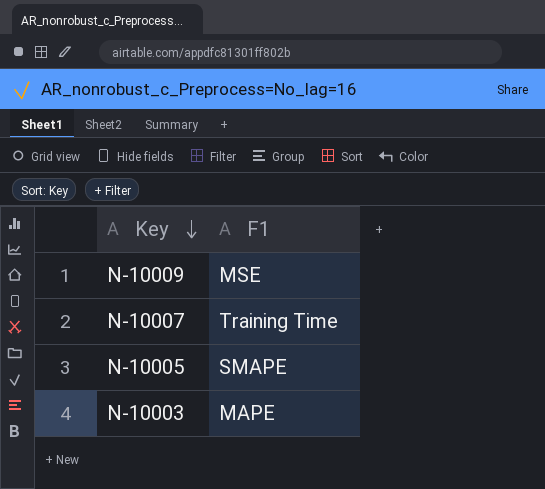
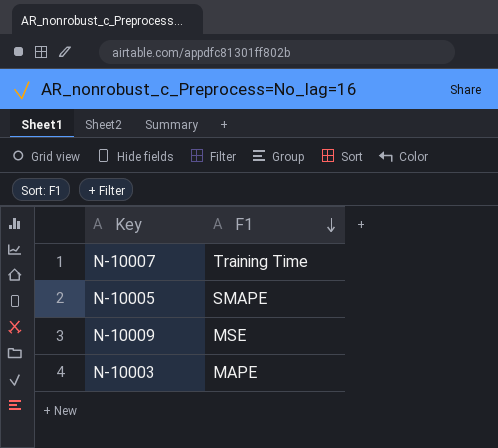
row order: Key descending -> F1 descending

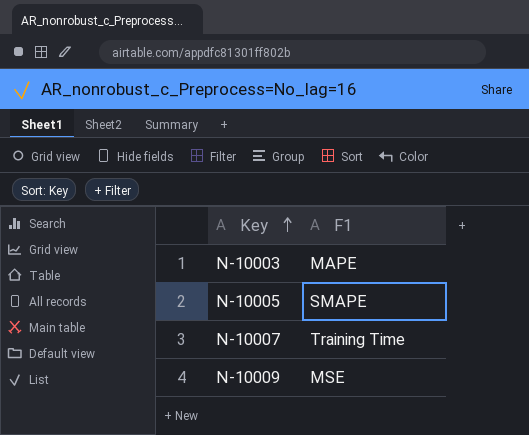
row order: F1 descending -> Key ascending

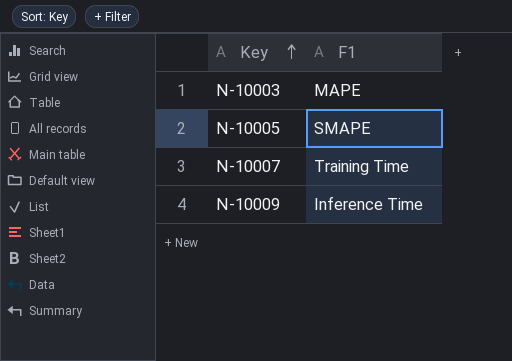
N-10009 | F1: MSE -> Inference Time

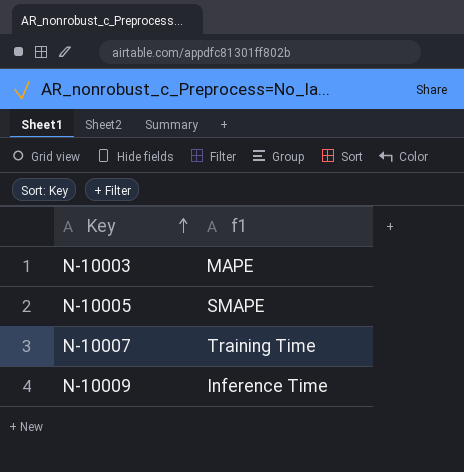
column name: F1 -> f1

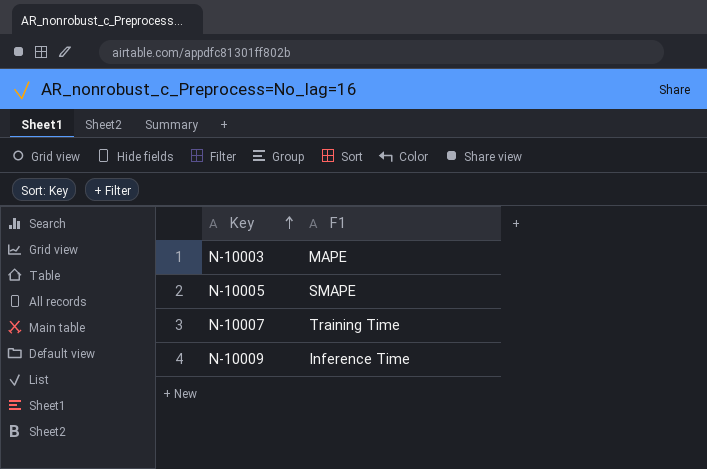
column name: f1 -> F1

